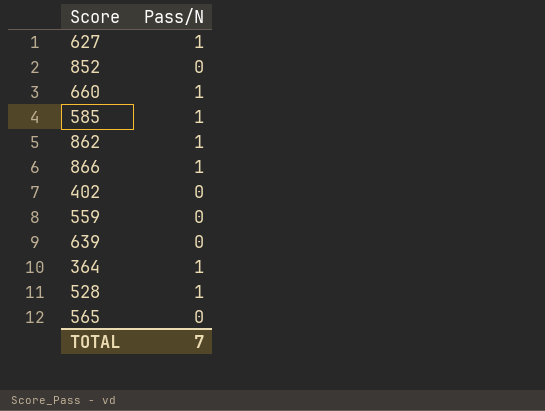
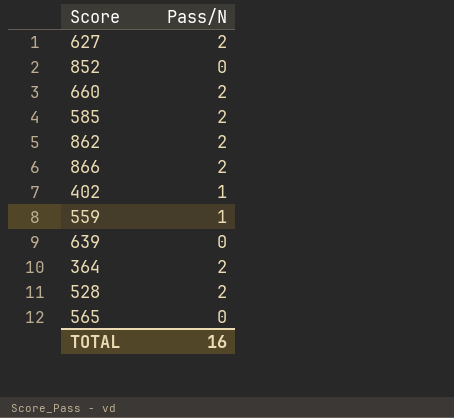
627 | Pass/N: 1 -> 2
660 | Pass/N: 1 -> 2
585 | Pass/N: 1 -> 2
862 | Pass/N: 1 -> 2
866 | Pass/N: 1 -> 2
402 | Pass/N: 0 -> 1
559 | Pass/N: 0 -> 1
364 | Pass/N: 1 -> 2
528 | Pass/N: 1 -> 2
TOTAL | Pass/N: 7 -> 16

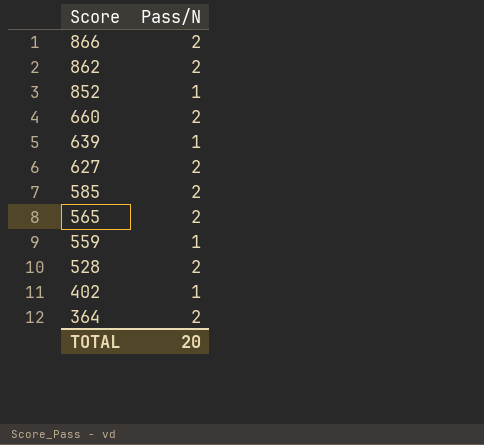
row order: none -> Score descending
852 | Pass/N: 0 -> 1
639 | Pass/N: 0 -> 1
565 | Pass/N: 0 -> 2
TOTAL | Pass/N: 16 -> 20

